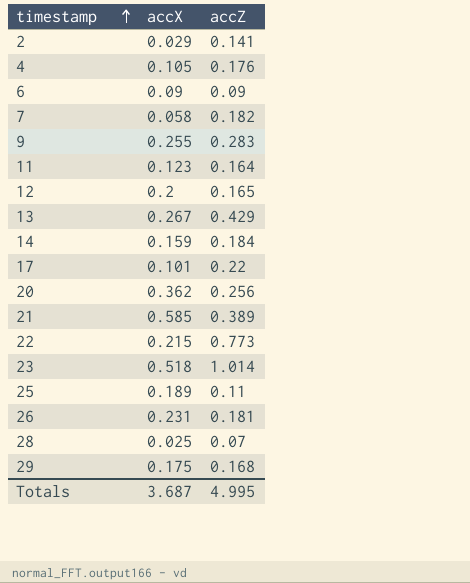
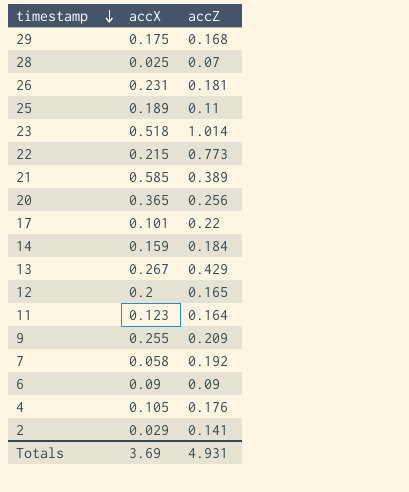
row order: timestamp ascending -> timestamp descending
20 | accX: 0.362 -> 0.365
9 | accZ: 0.283 -> 0.209
7 | accZ: 0.182 -> 0.192
Totals | accX: 3.687 -> 3.69
Totals | accZ: 4.995 -> 4.931

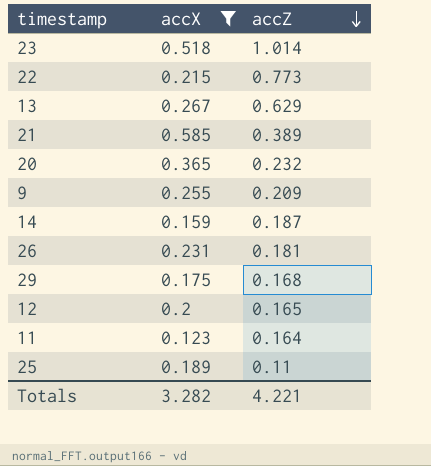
filter: none -> accX >= 0.123
row order: timestamp descending -> accZ descending
13 | accZ: 0.429 -> 0.629
20 | accZ: 0.256 -> 0.232
14 | accZ: 0.184 -> 0.187
Totals | accX: 3.69 -> 3.282
Totals | accZ: 4.931 -> 4.221

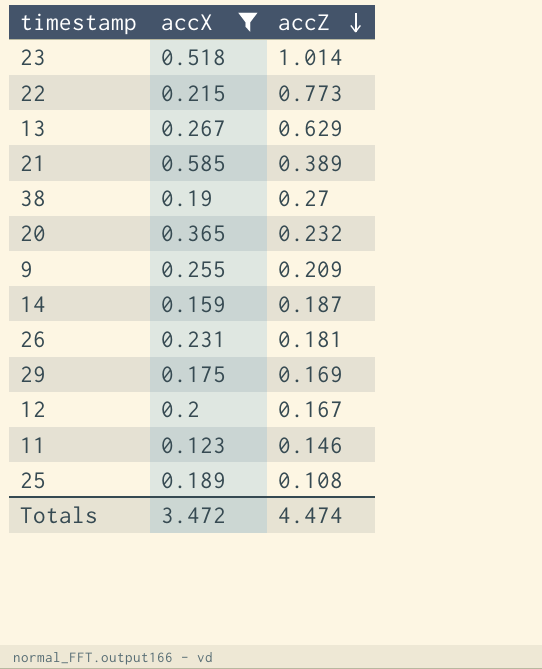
row 38: none -> 0.19 | 0.27
29 | accZ: 0.168 -> 0.169
12 | accZ: 0.165 -> 0.167
11 | accZ: 0.164 -> 0.146
25 | accZ: 0.11 -> 0.108
Totals | accX: 3.282 -> 3.472
Totals | accZ: 4.221 -> 4.474

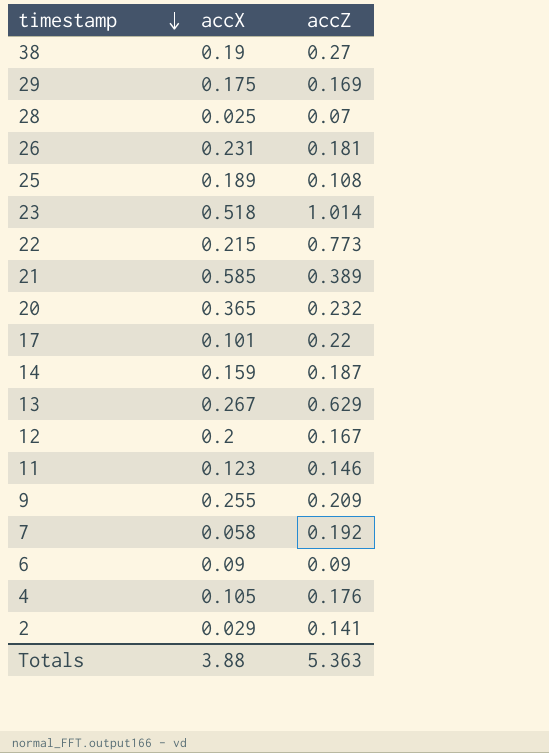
filter: accX >= 0.123 -> none
row order: accZ descending -> timestamp descending
Totals | accX: 3.472 -> 3.88
Totals | accZ: 4.474 -> 5.363

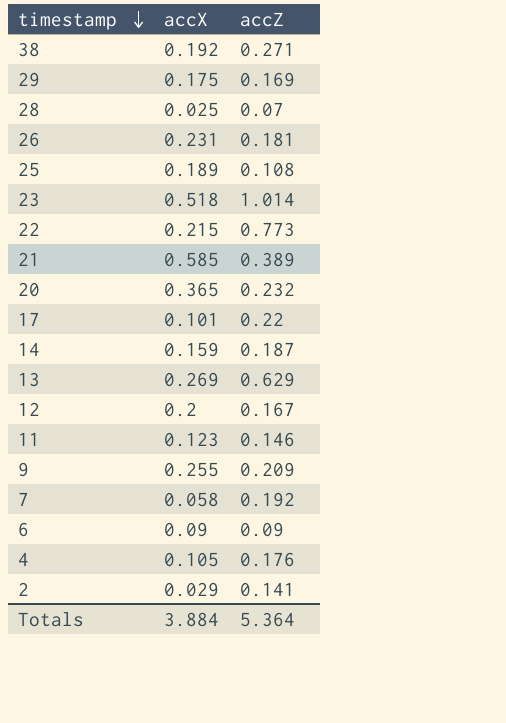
38 | accX: 0.19 -> 0.192
38 | accZ: 0.27 -> 0.271
13 | accX: 0.267 -> 0.269
Totals | accX: 3.88 -> 3.884
Totals | accZ: 5.363 -> 5.364

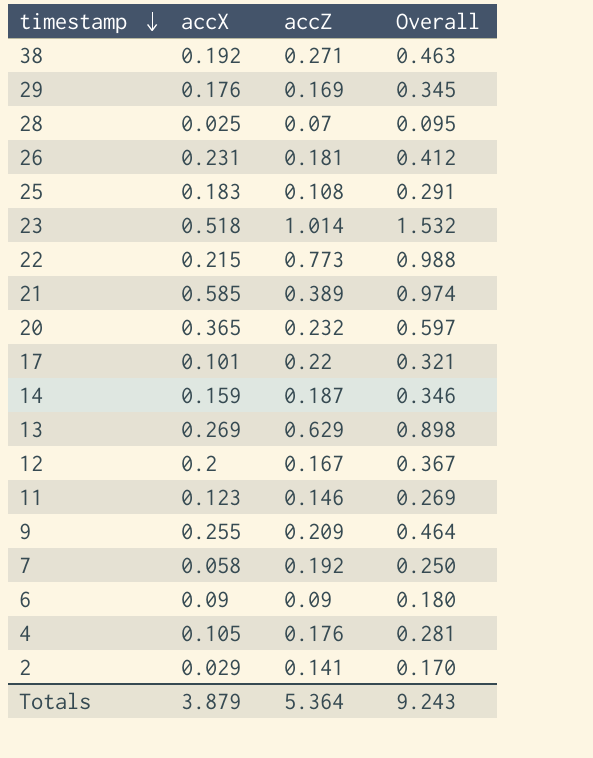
column Overall | formula: none -> [accX] + [accZ]
29 | accX: 0.175 -> 0.176
25 | accX: 0.189 -> 0.183
Totals | accX: 3.884 -> 3.879

